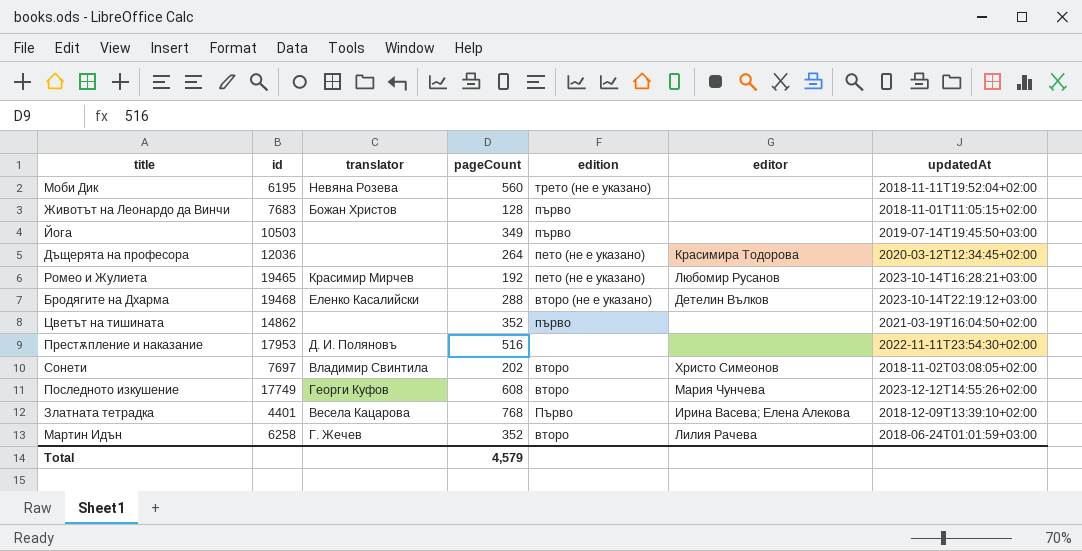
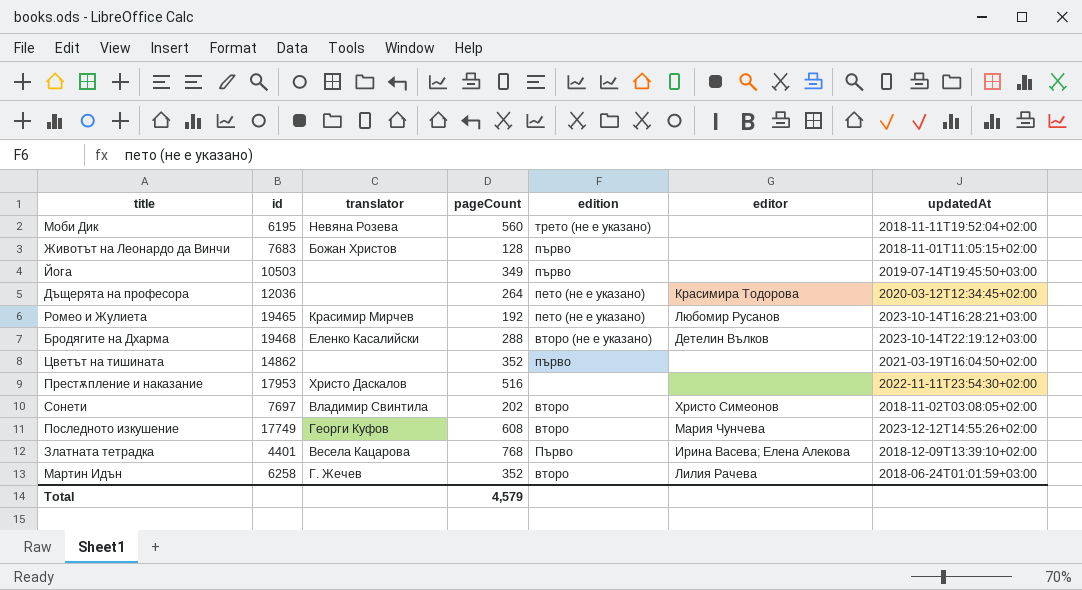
Престѫпление и наказание | translator: Д. И. Поляновъ -> Христо Даскалов

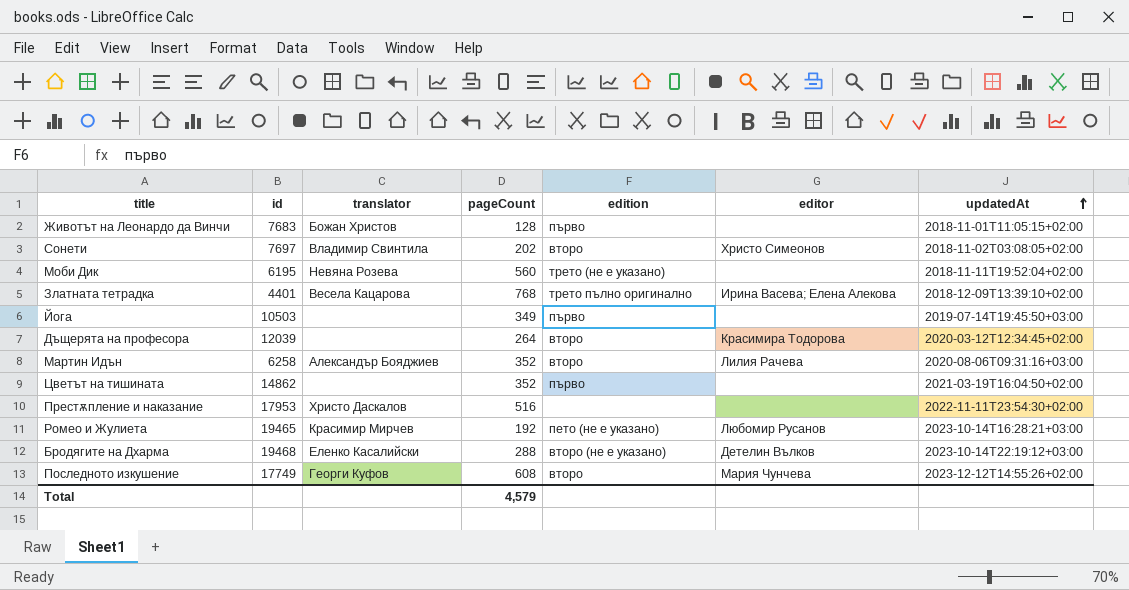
row order: none -> updatedAt ascending
Златната тетрадка | edition: Първо -> трето пълно оригинално
Дъщерята на професора | id: 12036 -> 12039
Дъщерята на професора | edition: пето (не е указано) -> второ
Мартин Идън | translator: Г. Жечев -> Александър Бояджиев
Мартин Идън | updatedAt: 2018-06-24T01:01:59+03:00 -> 2020-08-06T09:31:16+03:00

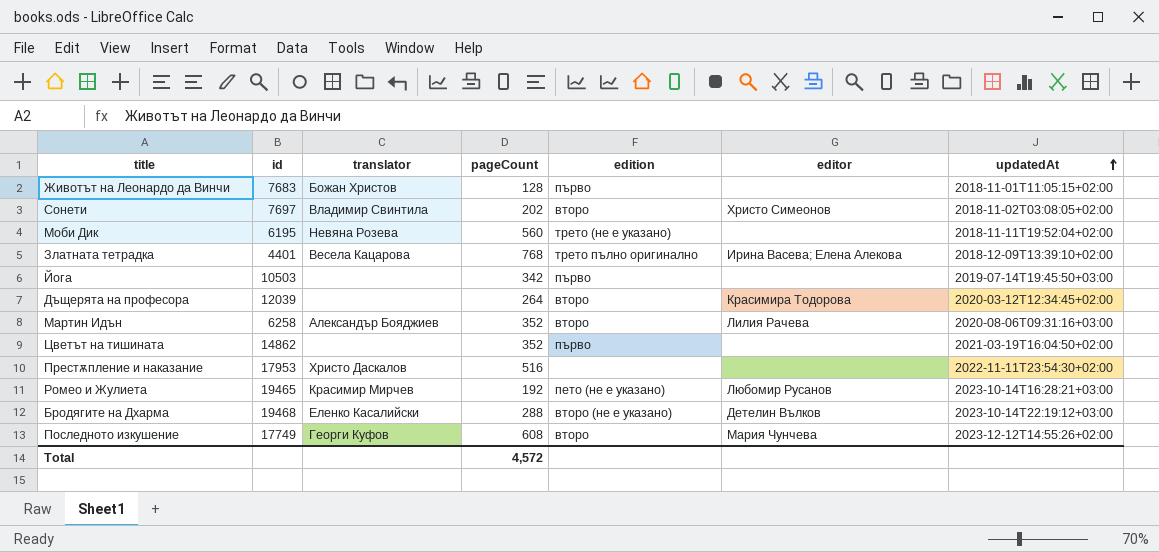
Йога | pageCount: 349 -> 342
Total | pageCount: 4,579 -> 4,572

